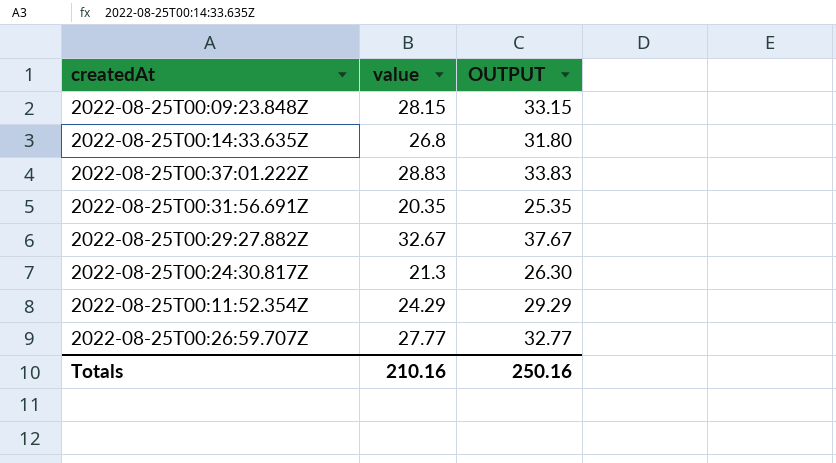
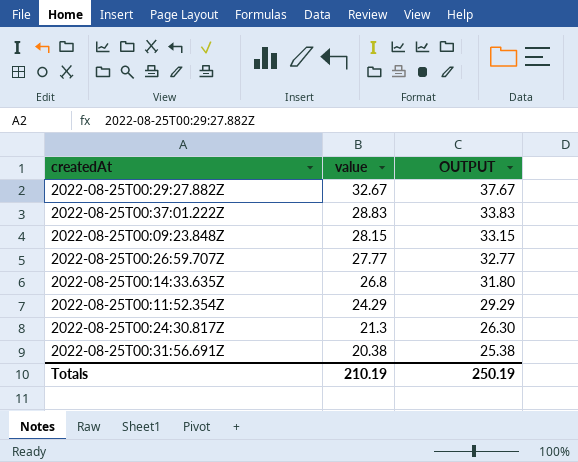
row order: none -> value descending
2022-08-25T00:31:56.691Z | value: 20.35 -> 20.38
2022-08-25T00:31:56.691Z | OUTPUT: 25.35 -> 25.38
Totals | value: 210.16 -> 210.19
Totals | OUTPUT: 250.16 -> 250.19

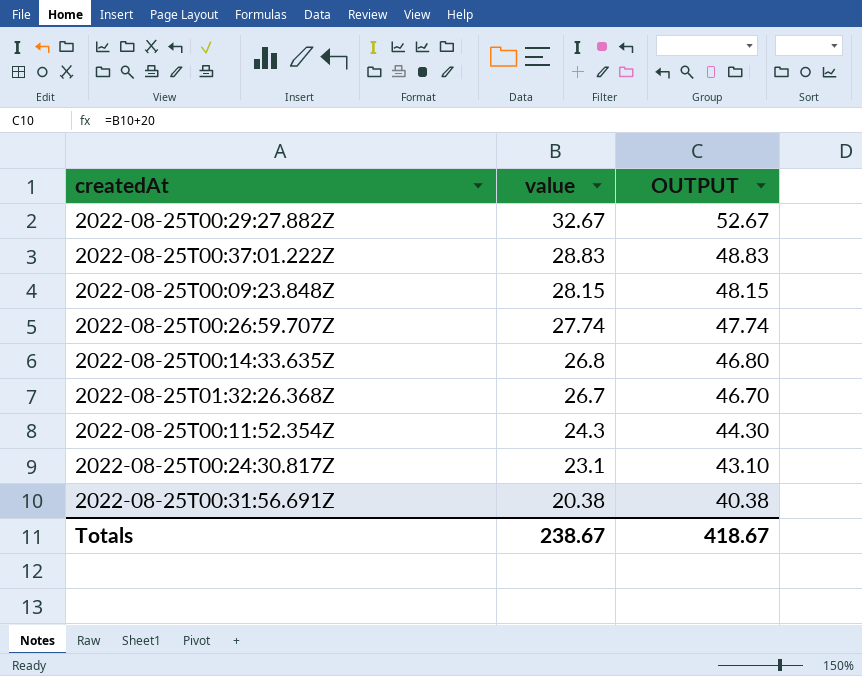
column OUTPUT | formula: [value] + 5 -> [value] + 20
2022-08-25T00:26:59.707Z | value: 27.77 -> 27.74
row 2022-08-25T01:32:26.368Z: none -> 26.7 | 46.70
2022-08-25T00:11:52.354Z | value: 24.29 -> 24.3
2022-08-25T00:24:30.817Z | value: 21.3 -> 23.1
Totals | value: 210.19 -> 238.67
Totals | OUTPUT: 250.19 -> 418.67

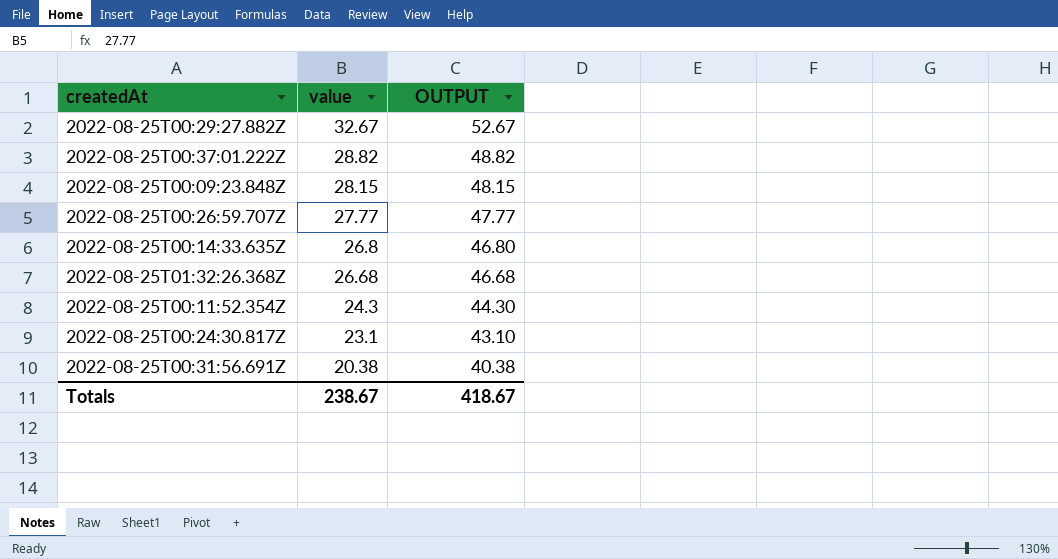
2022-08-25T00:37:01.222Z | value: 28.83 -> 28.82
2022-08-25T00:37:01.222Z | OUTPUT: 48.83 -> 48.82
2022-08-25T00:26:59.707Z | value: 27.74 -> 27.77
2022-08-25T00:26:59.707Z | OUTPUT: 47.74 -> 47.77
2022-08-25T01:32:26.368Z | value: 26.7 -> 26.68
2022-08-25T01:32:26.368Z | OUTPUT: 46.70 -> 46.68

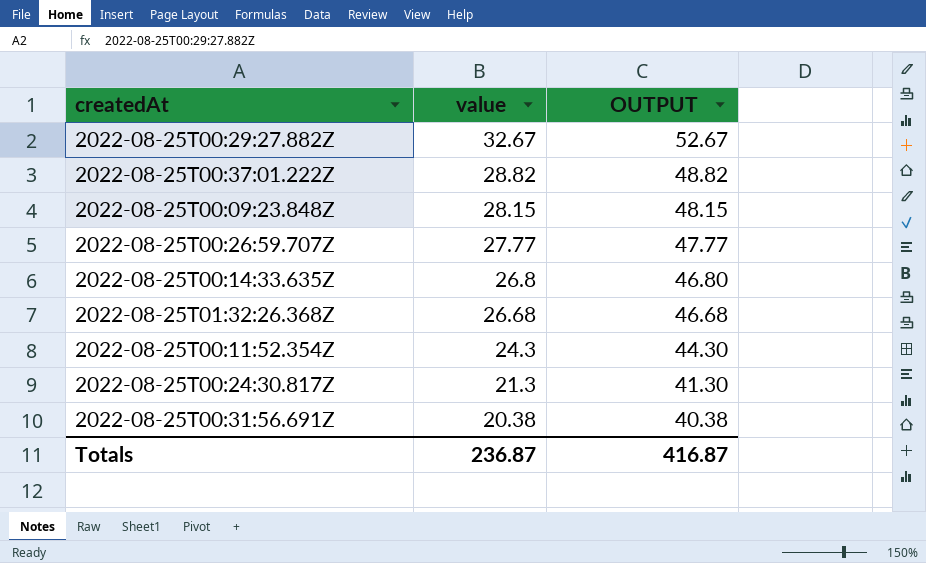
2022-08-25T00:24:30.817Z | value: 23.1 -> 21.3
2022-08-25T00:24:30.817Z | OUTPUT: 43.10 -> 41.30
Totals | value: 238.67 -> 236.87
Totals | OUTPUT: 418.67 -> 416.87

